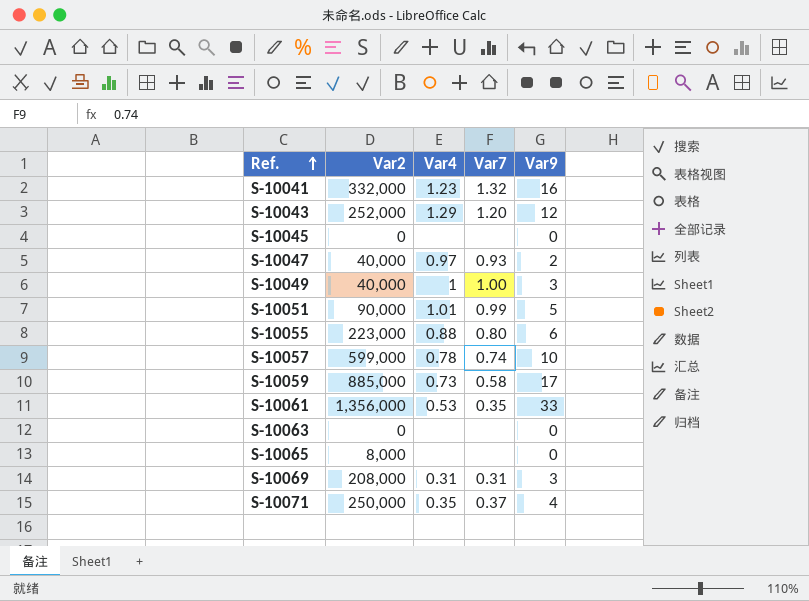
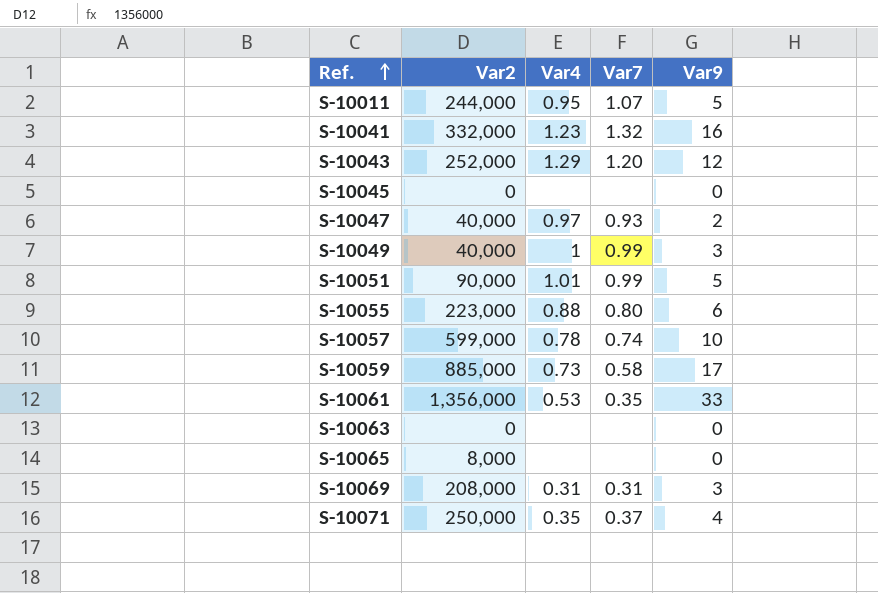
row S-10011: none -> 244,000 | 0.95 | 1.07 | 5
S-10049 | Var7: 1.00 -> 0.99

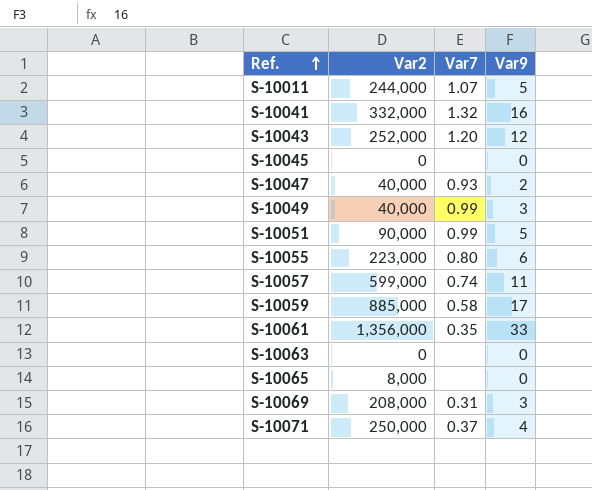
column Var4 | position: 3 -> none
S-10057 | Var9: 10 -> 11

